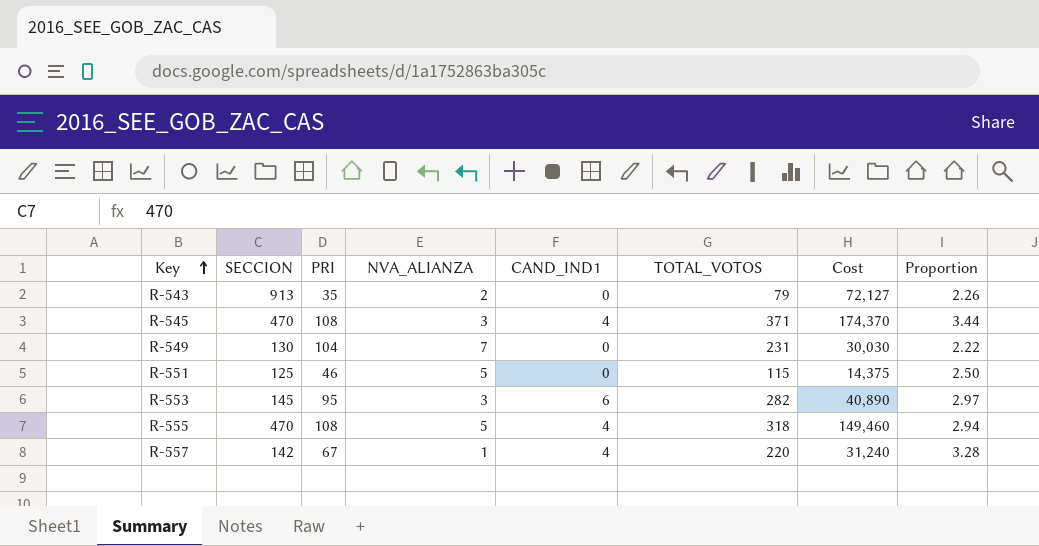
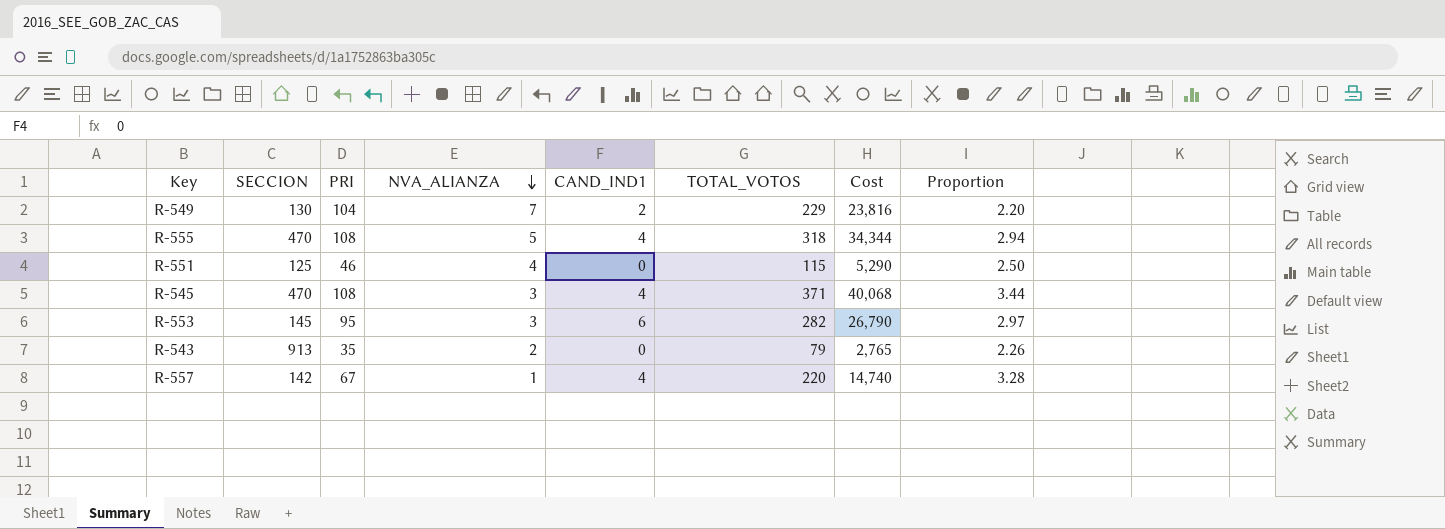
row order: Key ascending -> NVA_ALIANZA descending
column Cost | formula: [SECCION] * [TOTAL_VOTOS] -> [PRI] * [TOTAL_VOTOS]
R-549 | CAND_IND1: 0 -> 2
R-549 | TOTAL_VOTOS: 231 -> 229
R-549 | Proportion: 2.22 -> 2.20
R-551 | NVA_ALIANZA: 5 -> 4

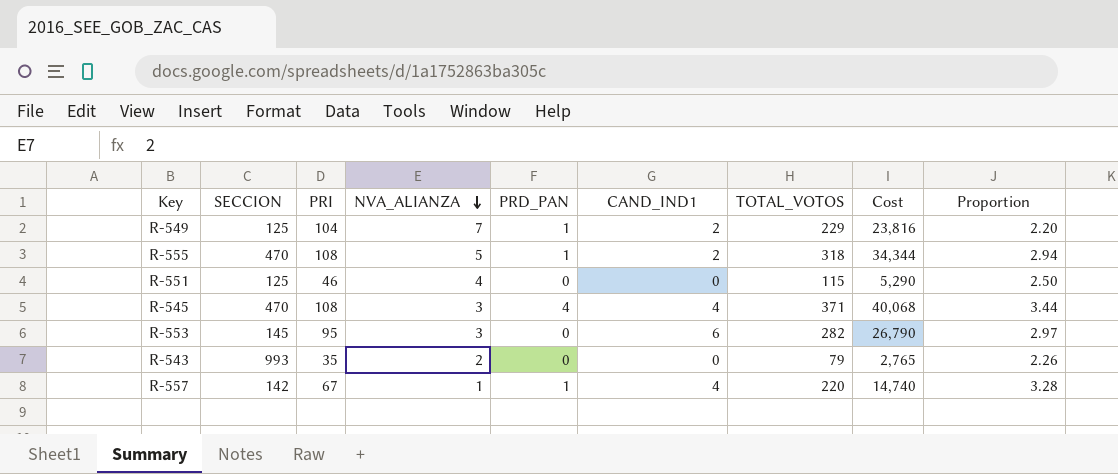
column PRD_PAN | position: none -> 5
R-549 | SECCION: 130 -> 125
R-555 | CAND_IND1: 4 -> 2
R-543 | SECCION: 913 -> 993

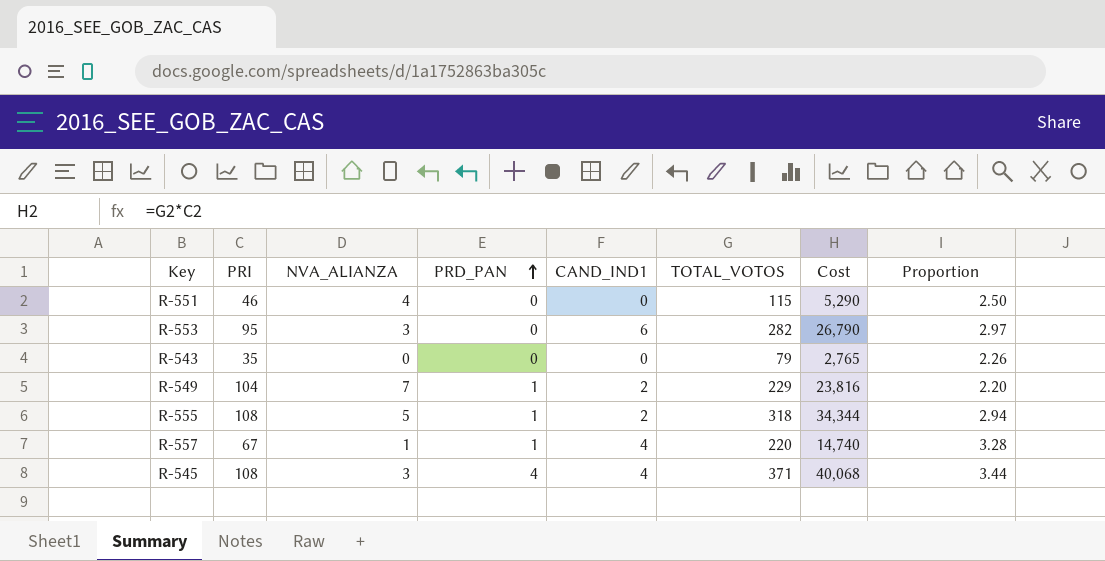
row order: NVA_ALIANZA descending -> PRD_PAN ascending
column SECCION | position: 2 -> none
R-543 | NVA_ALIANZA: 2 -> 0

